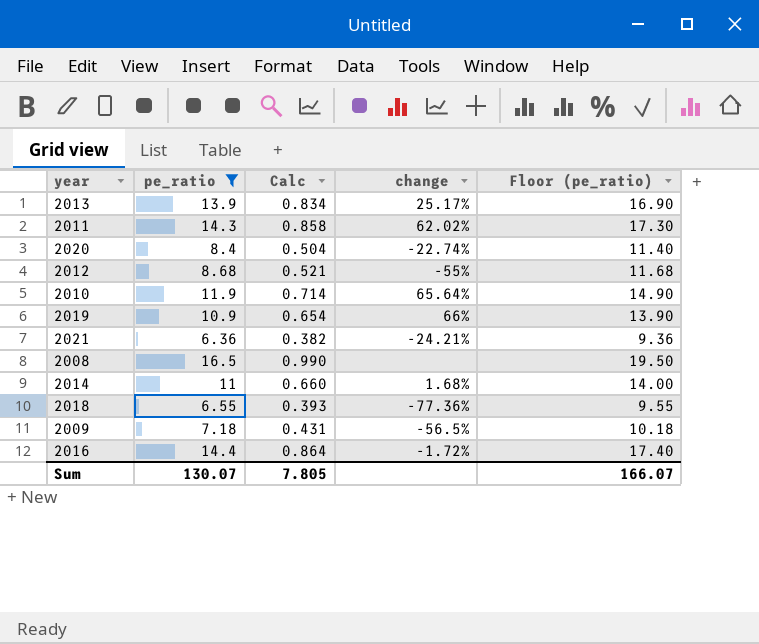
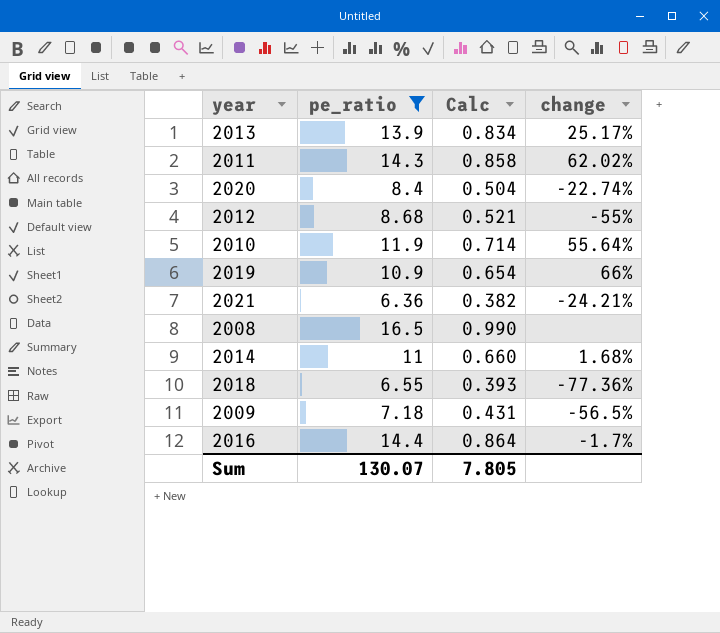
column Floor (pe_ratio) | formula: [pe_ratio] + 3 -> none
2010 | change: 65.64% -> 55.64%
2016 | change: -1.72% -> -1.7%

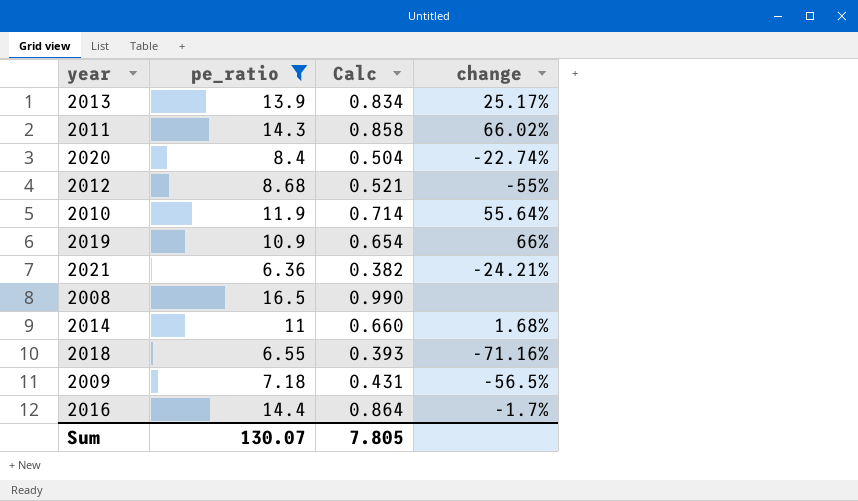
2011 | change: 62.02% -> 66.02%
2018 | change: -77.36% -> -71.16%

